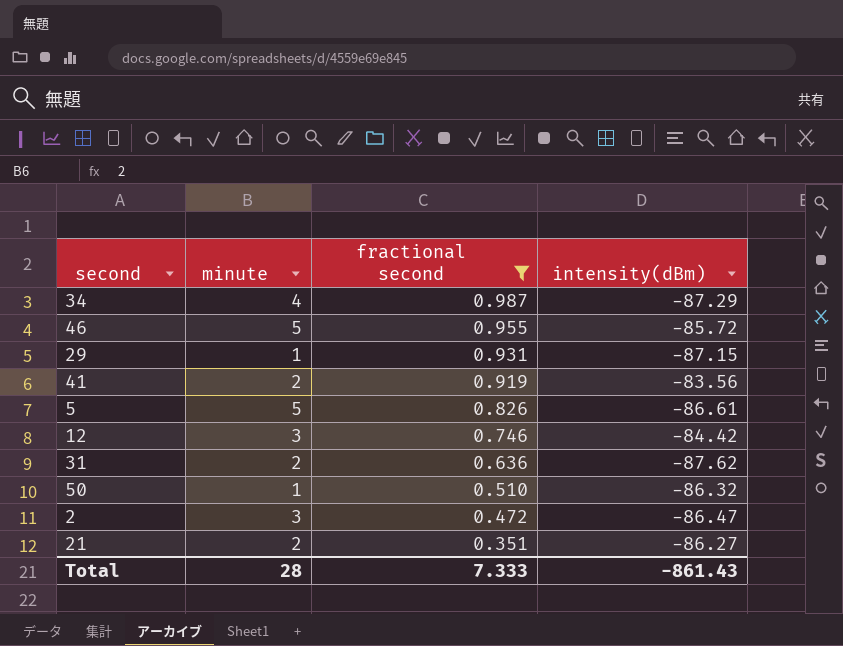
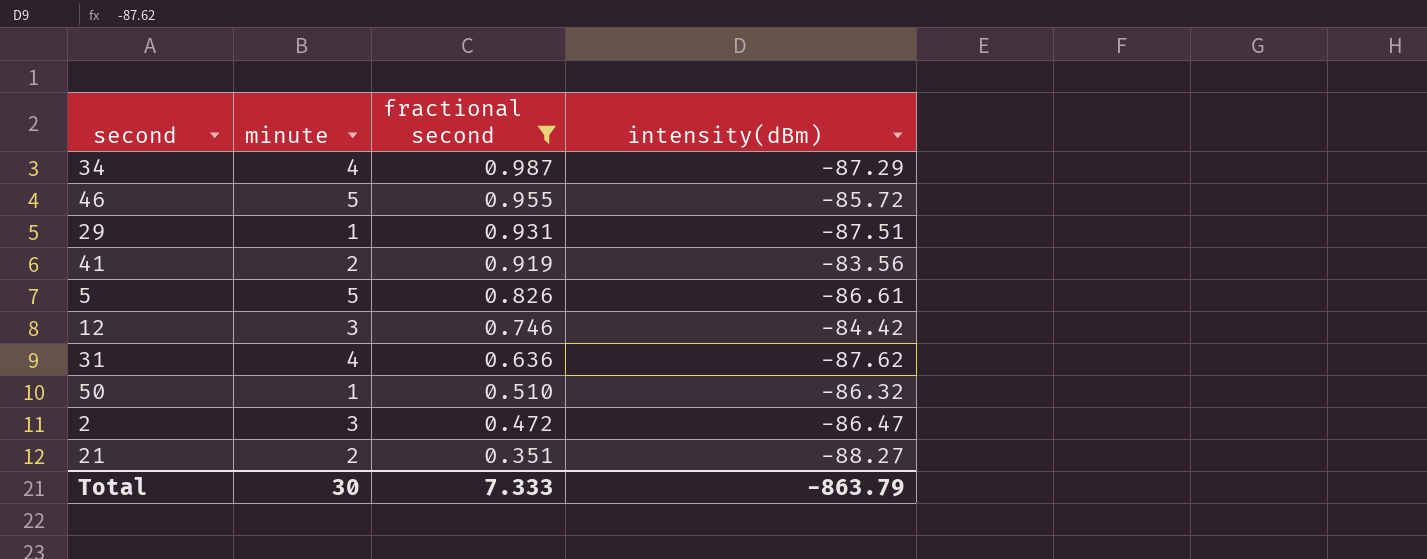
29 | intensity(dBm): -87.15 -> -87.51
31 | minute: 2 -> 4
21 | intensity(dBm): -86.27 -> -88.27
Total | minute: 28 -> 30
Total | intensity(dBm): -861.43 -> -863.79

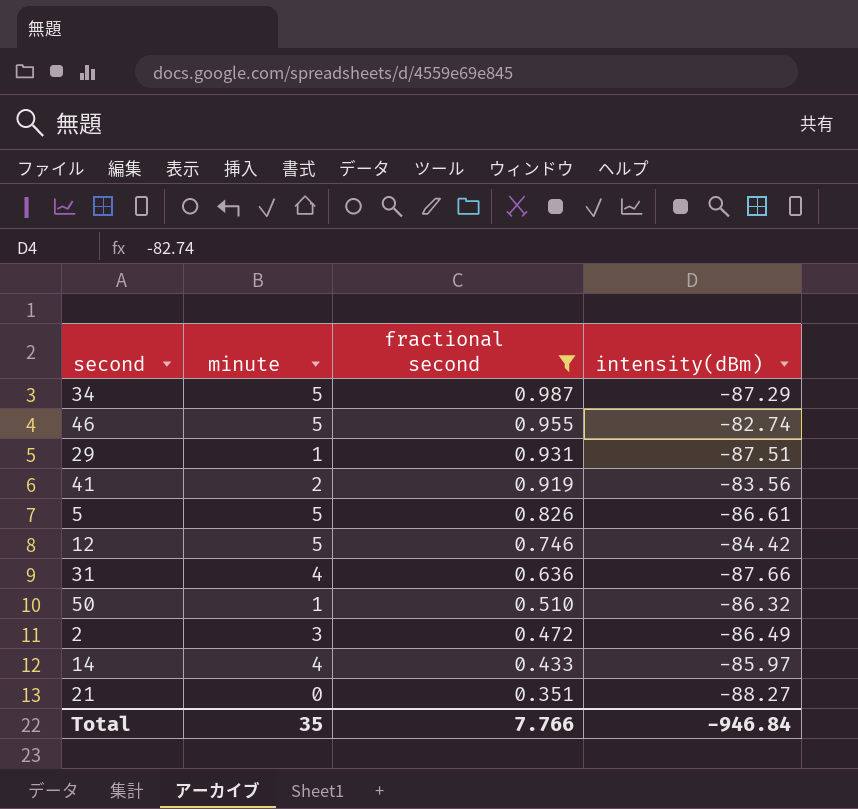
34 | minute: 4 -> 5
46 | intensity(dBm): -85.72 -> -82.74
12 | minute: 3 -> 5
31 | intensity(dBm): -87.62 -> -87.66
2 | intensity(dBm): -86.47 -> -86.49
row 14: none -> 4 | 0.433 | -85.97
21 | minute: 2 -> 0
Total | minute: 30 -> 35
Total | fractional second: 7.333 -> 7.766
Total | intensity(dBm): -863.79 -> -946.84

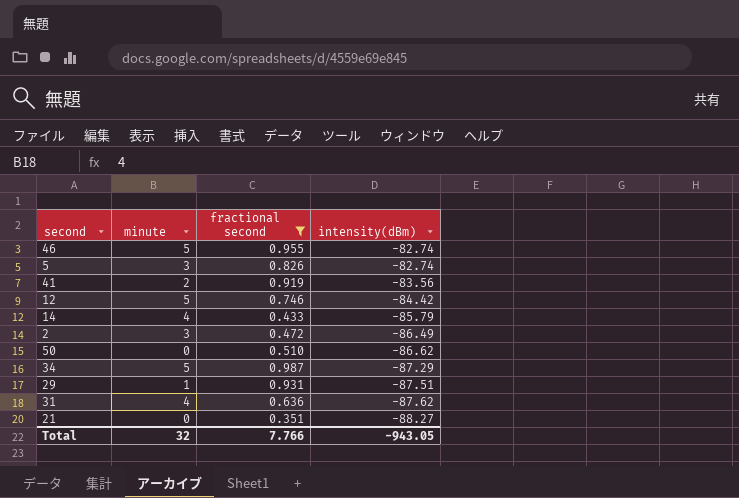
row order: fractional second descending -> intensity(dBm) descending
5 | minute: 5 -> 3
5 | intensity(dBm): -86.61 -> -82.74
14 | intensity(dBm): -85.97 -> -85.79
50 | minute: 1 -> 0
50 | intensity(dBm): -86.32 -> -86.62
31 | intensity(dBm): -87.66 -> -87.62
Total | minute: 35 -> 32
Total | intensity(dBm): -946.84 -> -943.05

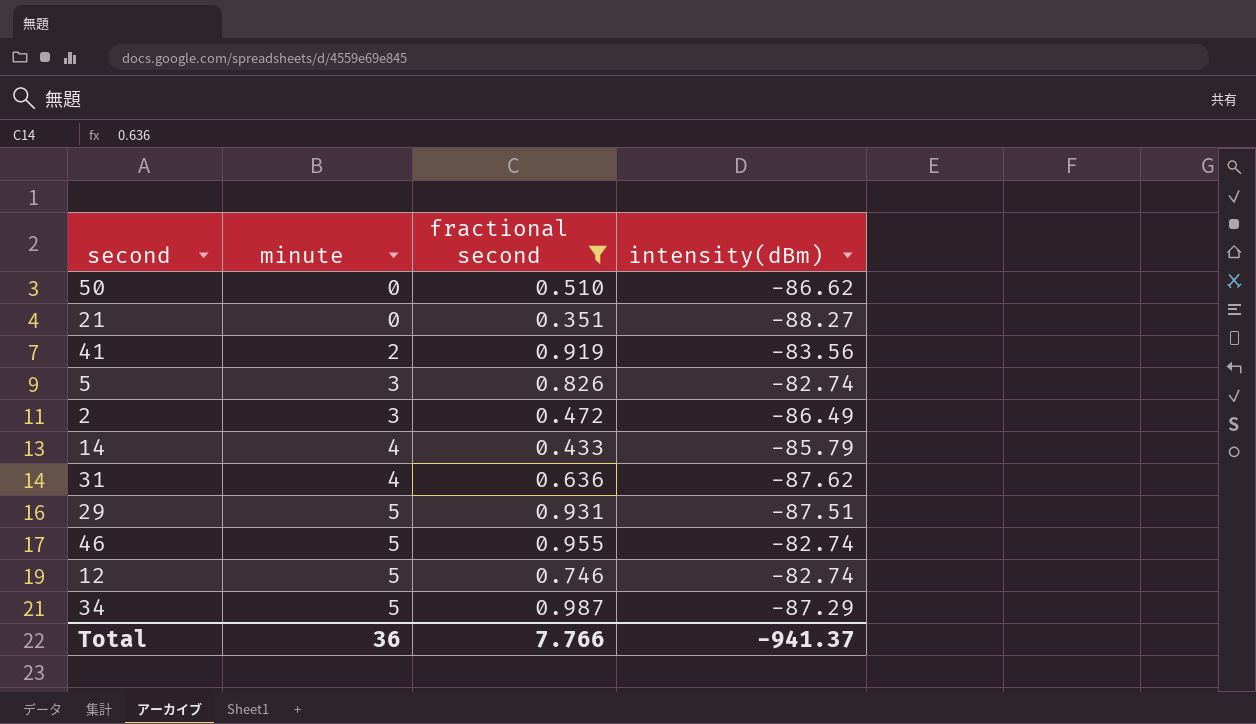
row order: intensity(dBm) descending -> minute ascending
29 | minute: 1 -> 5
12 | intensity(dBm): -84.42 -> -82.74
Total | minute: 32 -> 36
Total | intensity(dBm): -943.05 -> -941.37

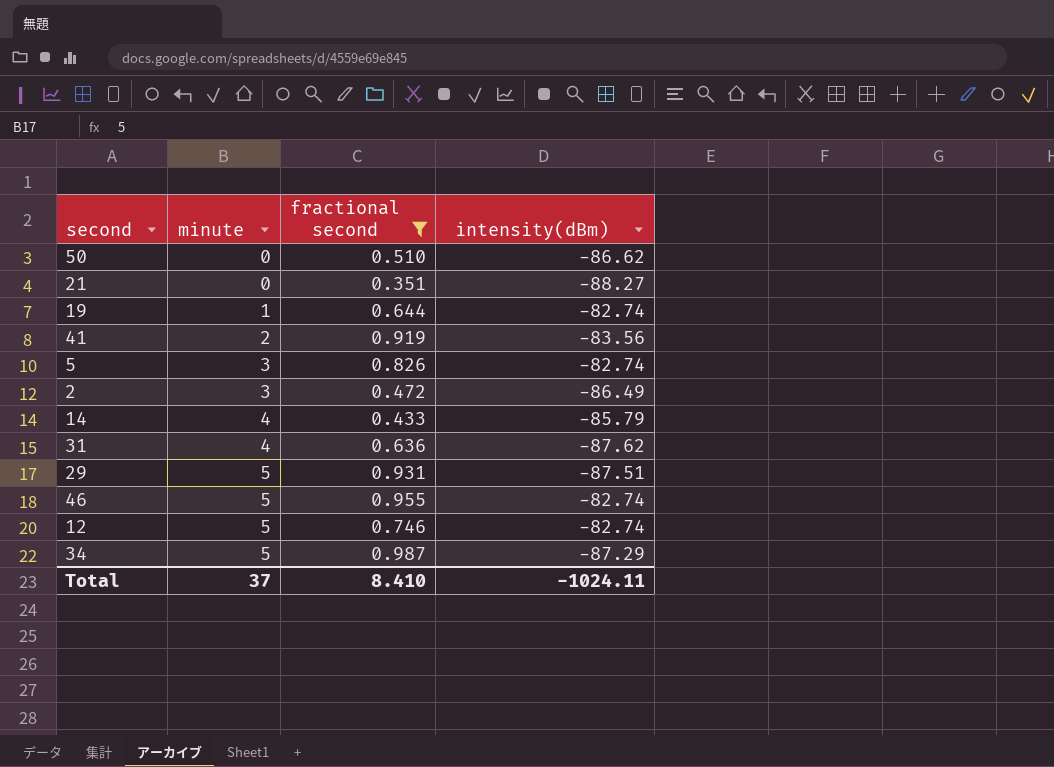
row 19: none -> 1 | 0.644 | -82.74
Total | minute: 36 -> 37
Total | fractional second: 7.766 -> 8.410
Total | intensity(dBm): -941.37 -> -1024.11

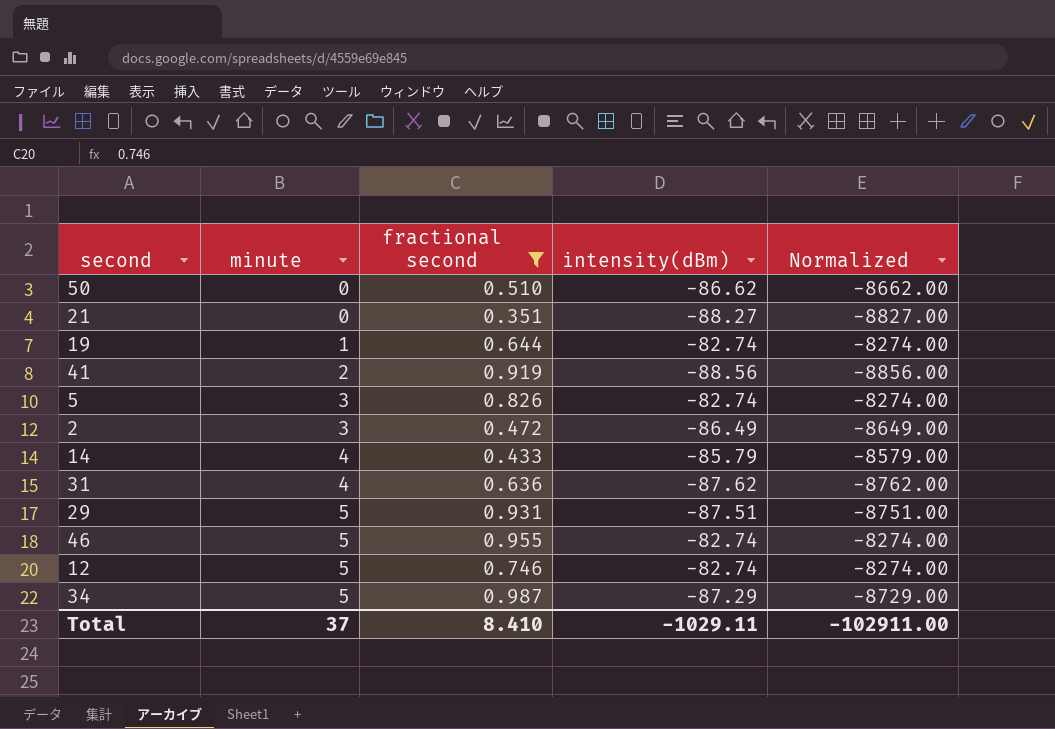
column Normalized | formula: none -> [intensity(dBm)] * 100
41 | intensity(dBm): -83.56 -> -88.56
Total | intensity(dBm): -1024.11 -> -1029.11

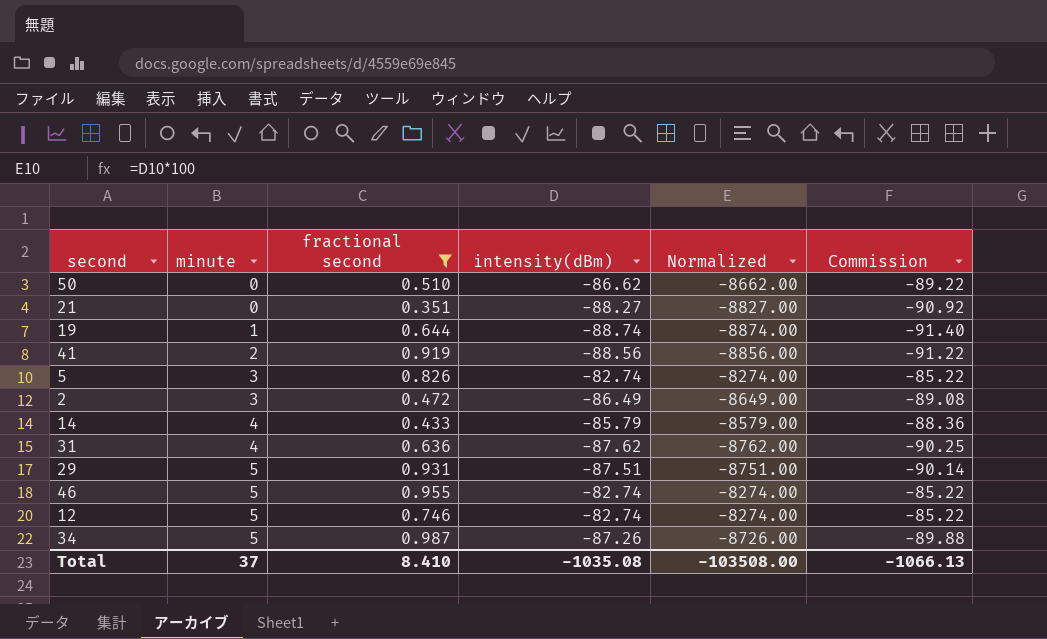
column Commission | formula: none -> [intensity(dBm)] * 1.03
19 | intensity(dBm): -82.74 -> -88.74
19 | Normalized: -8274.00 -> -8874.00
34 | intensity(dBm): -87.29 -> -87.26
34 | Normalized: -8729.00 -> -8726.00
Total | intensity(dBm): -1029.11 -> -1035.08
Total | Normalized: -102911.00 -> -103508.00

